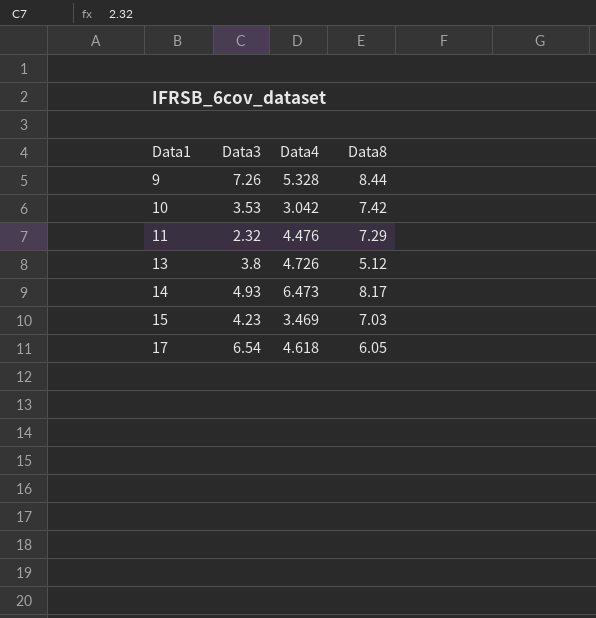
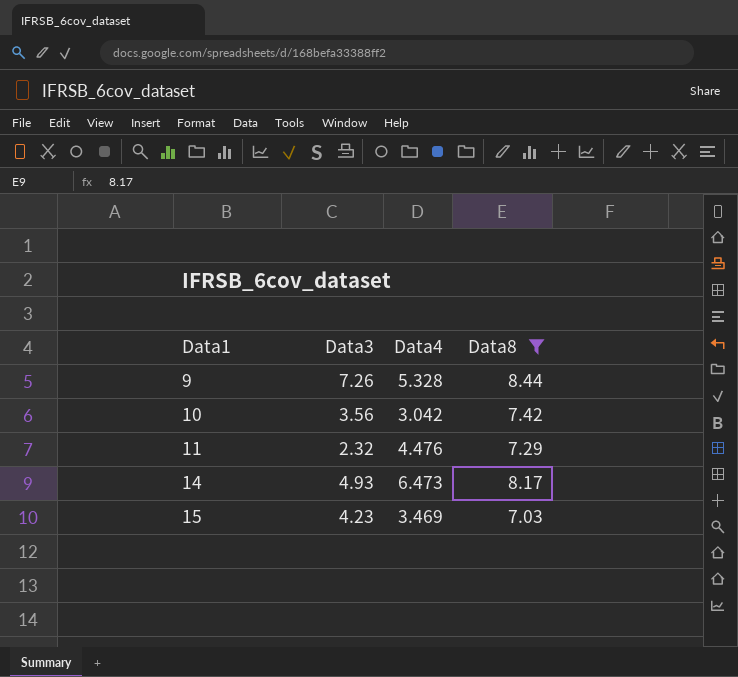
filter: none -> Data8 >= 7.03
10 | Data3: 3.53 -> 3.56

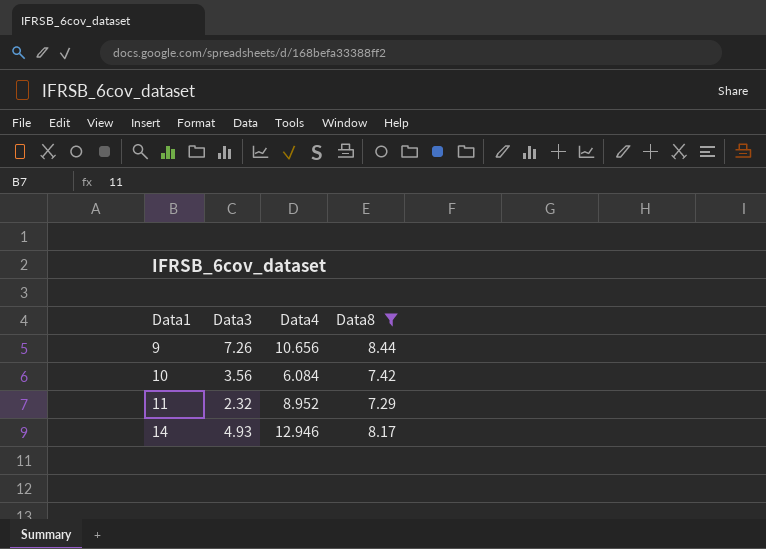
row 15: 4.23 | 3.469 | 7.03 -> none
9 | Data4: 5.328 -> 10.656
10 | Data4: 3.042 -> 6.084
11 | Data4: 4.476 -> 8.952
14 | Data4: 6.473 -> 12.946

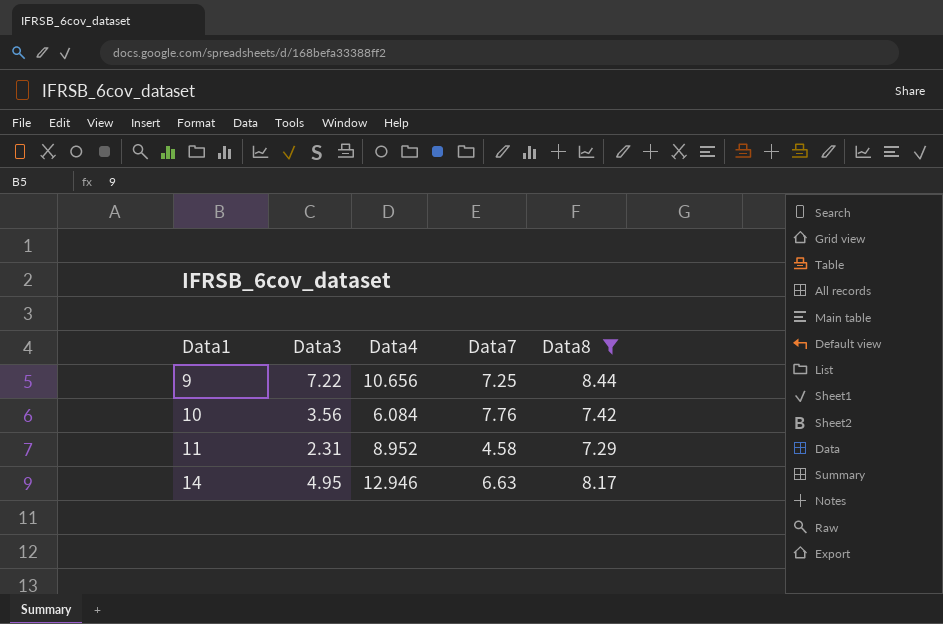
column Data7 | position: none -> 4
9 | Data3: 7.26 -> 7.22
11 | Data3: 2.32 -> 2.31
14 | Data3: 4.93 -> 4.95

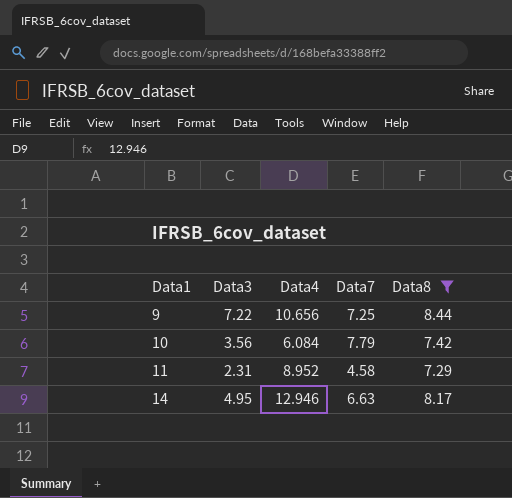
10 | Data7: 7.76 -> 7.79

